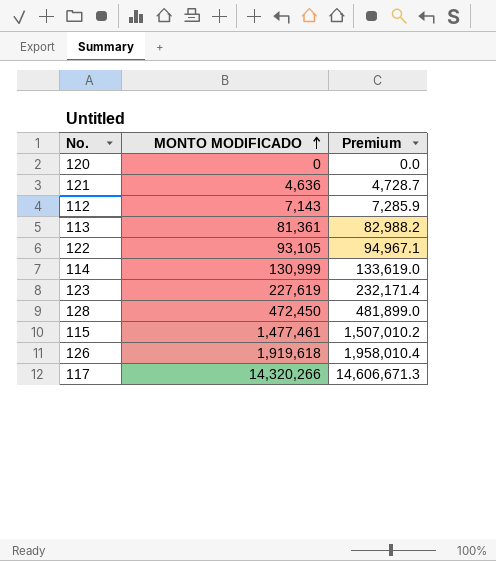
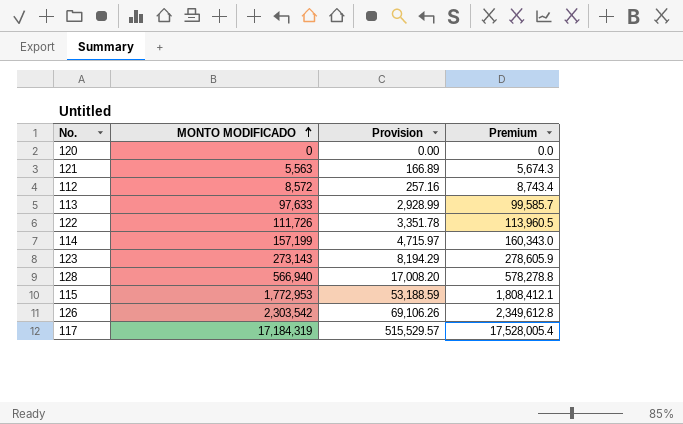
column Provision | formula: none -> [MONTO MODIFICADO] * 0.03
121 | MONTO MODIFICADO: 4,636 -> 5,563
121 | Premium: 4,728.7 -> 5,674.3
112 | MONTO MODIFICADO: 7,143 -> 8,572
112 | Premium: 7,285.9 -> 8,743.4
113 | MONTO MODIFICADO: 81,361 -> 97,633
113 | Premium: 82,988.2 -> 99,585.7
122 | MONTO MODIFICADO: 93,105 -> 111,726
122 | Premium: 94,967.1 -> 113,960.5
114 | MONTO MODIFICADO: 130,999 -> 157,199
114 | Premium: 133,619.0 -> 160,343.0
123 | MONTO MODIFICADO: 227,619 -> 273,143
123 | Premium: 232,171.4 -> 278,605.9
128 | MONTO MODIFICADO: 472,450 -> 566,940
128 | Premium: 481,899.0 -> 578,278.8
115 | MONTO MODIFICADO: 1,477,461 -> 1,772,953
115 | Premium: 1,507,010.2 -> 1,808,412.1
126 | MONTO MODIFICADO: 1,919,618 -> 2,303,542
126 | Premium: 1,958,010.4 -> 2,349,612.8
117 | MONTO MODIFICADO: 14,320,266 -> 17,184,319
117 | Premium: 14,606,671.3 -> 17,528,005.4

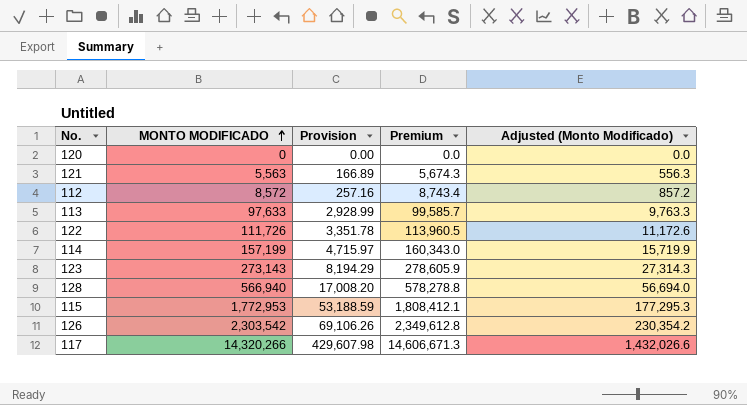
column Adjusted (Monto Modificado) | formula: none -> [MONTO MODIFICADO] * 0.1
117 | MONTO MODIFICADO: 17,184,319 -> 14,320,266
117 | Provision: 515,529.57 -> 429,607.98
117 | Premium: 17,528,005.4 -> 14,606,671.3

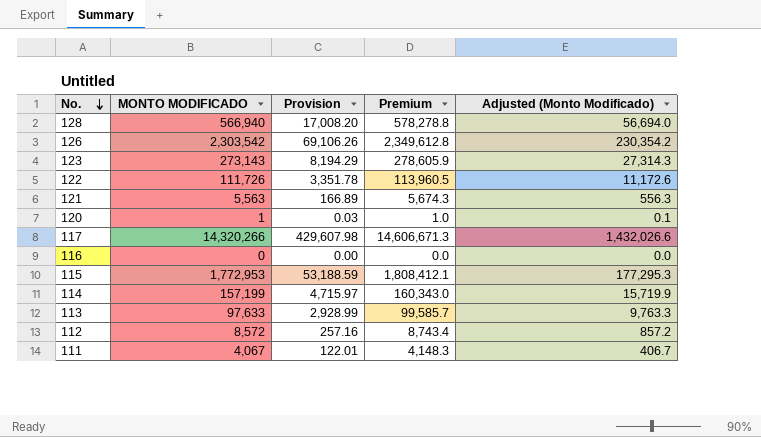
row order: MONTO MODIFICADO ascending -> No. descending
120 | MONTO MODIFICADO: 0 -> 1
120 | Provision: 0.00 -> 0.03
120 | Premium: 0.0 -> 1.0
120 | Adjusted (Monto Modificado): 0.0 -> 0.1
row 116: none -> 0 | 0.00 | 0.0 | 0.0
row 111: none -> 4,067 | 122.01 | 4,148.3 | 406.7

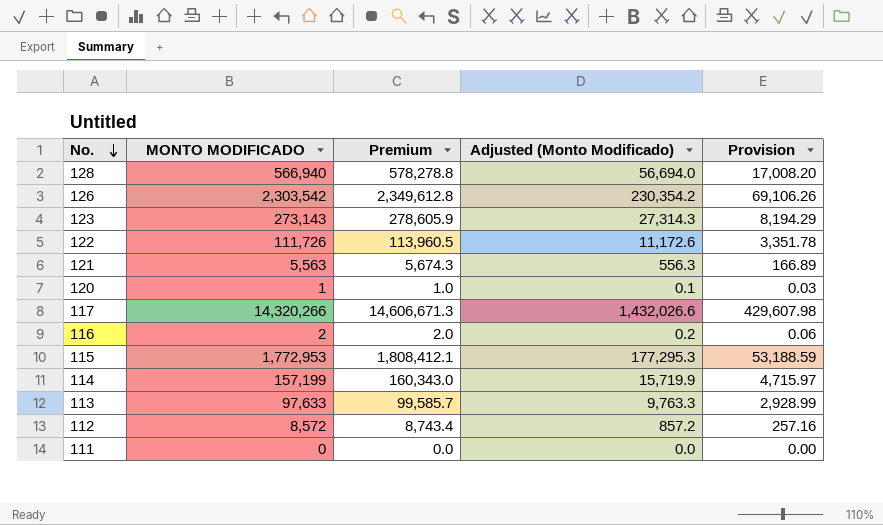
column Provision | position: 3 -> 5
116 | MONTO MODIFICADO: 0 -> 2
116 | Premium: 0.0 -> 2.0
116 | Adjusted (Monto Modificado): 0.0 -> 0.2
116 | Provision: 0.00 -> 0.06
111 | MONTO MODIFICADO: 4,067 -> 0
111 | Premium: 4,148.3 -> 0.0
111 | Adjusted (Monto Modificado): 406.7 -> 0.0
111 | Provision: 122.01 -> 0.00

